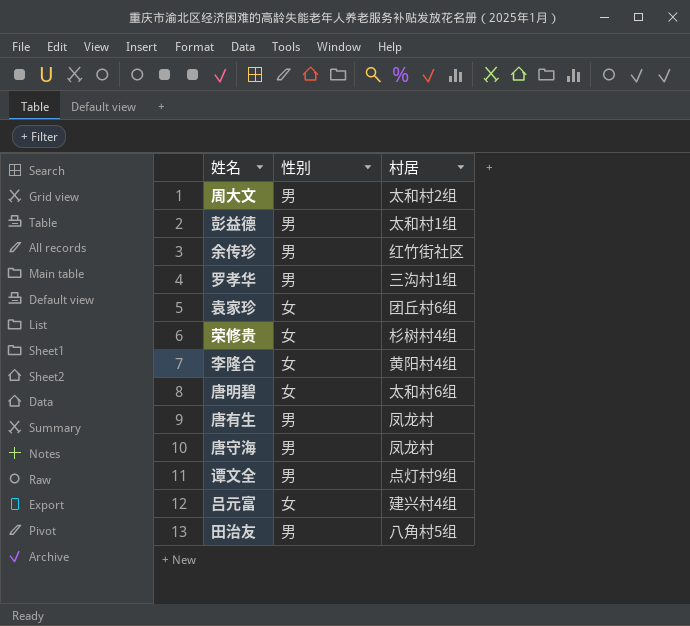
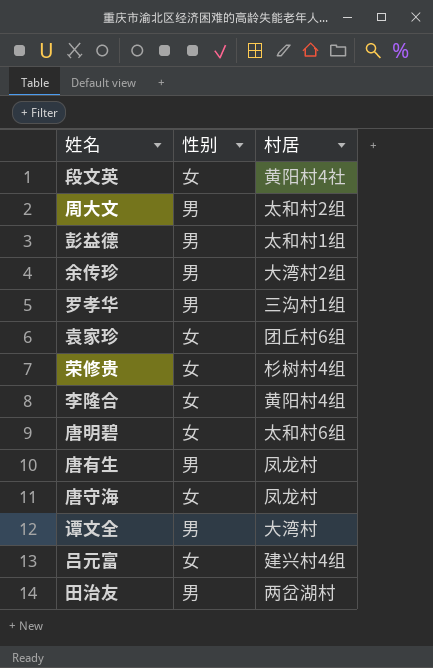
row 段文英: none -> 女 | 黄阳村4社
余传珍 | 村居: 红竹街社区 -> 大湾村2组
唐守海 | 性别: 男 -> 女
谭文全 | 村居: 点灯村9组 -> 大湾村
田治友 | 村居: 八角村5组 -> 两岔湖村

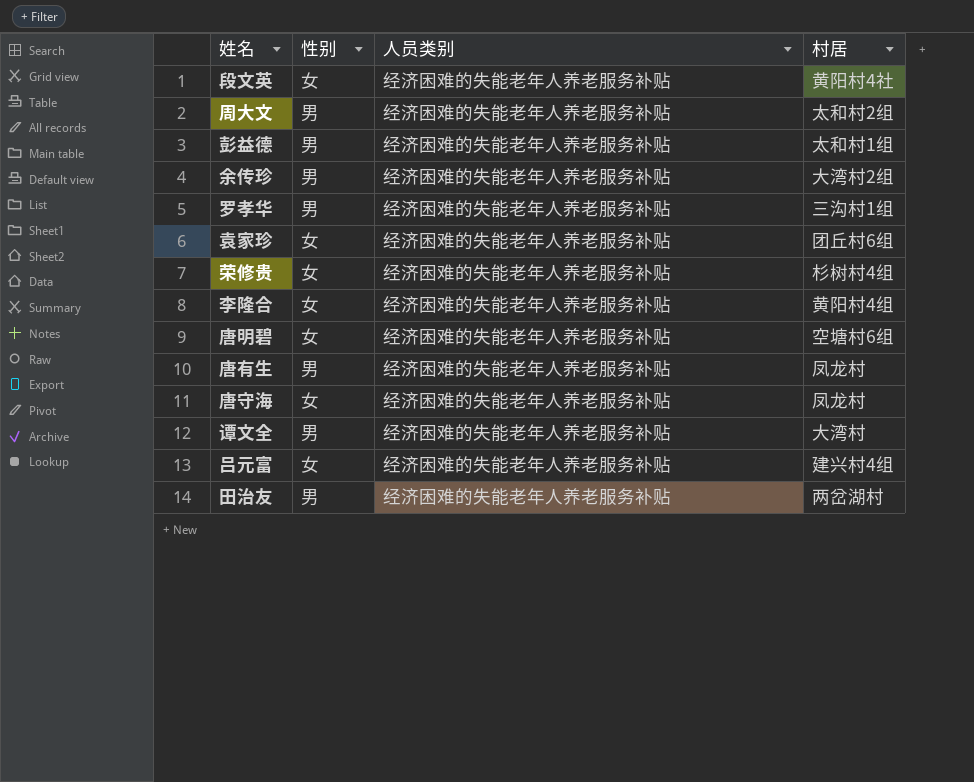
column 人员类别 | position: none -> 3
唐明碧 | 村居: 太和村6组 -> 空塘村6组

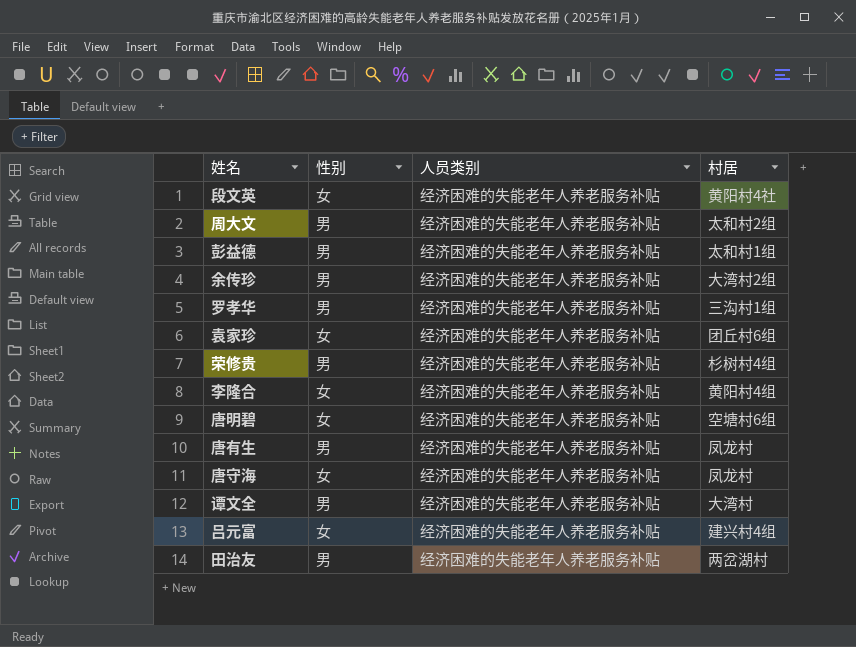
荣修贵 | 性别: 女 -> 男

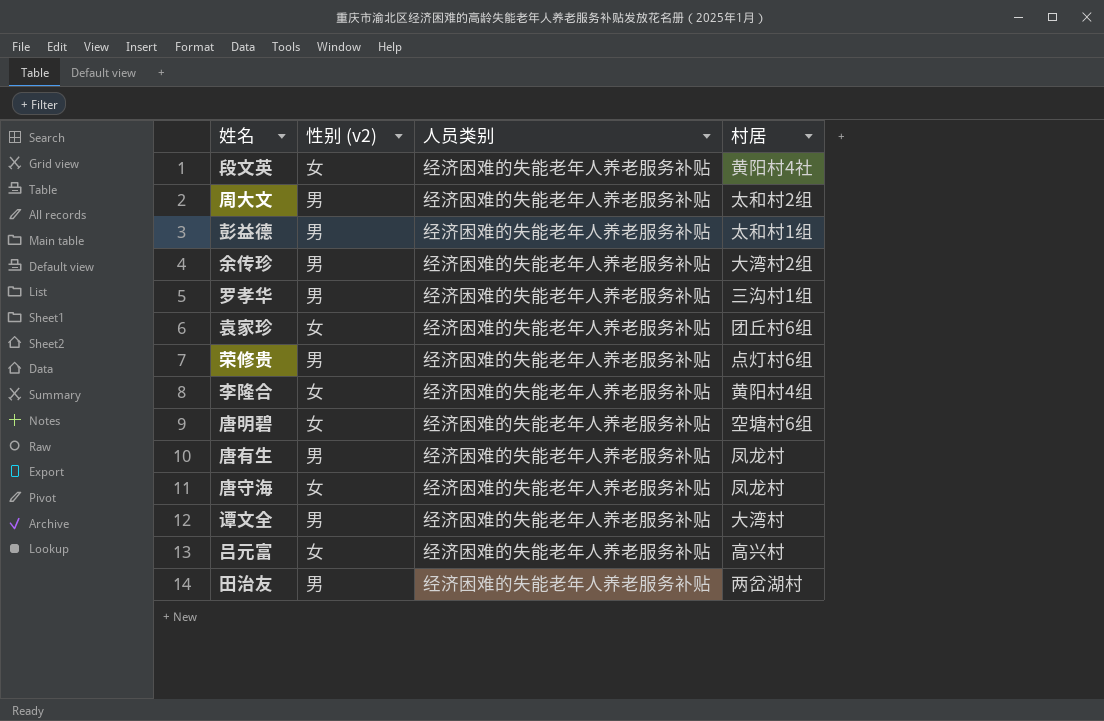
column name: 性别 -> 性别 (v2)
荣修贵 | 村居: 杉树村4组 -> 点灯村6组
吕元富 | 村居: 建兴村4组 -> 高兴村

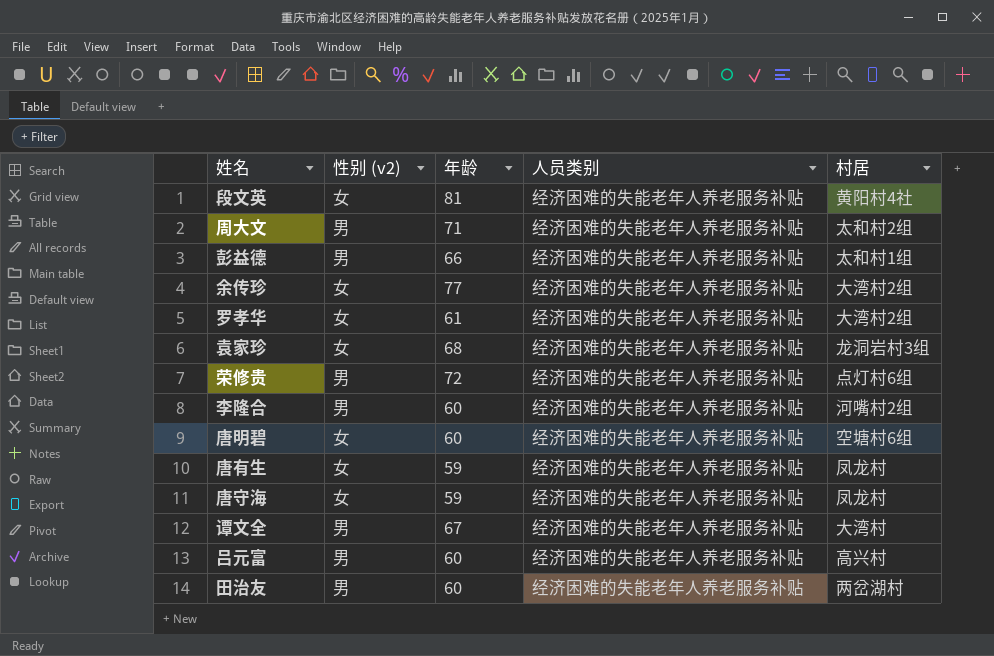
column 年龄 | position: none -> 3
余传珍 | 性别 (v2): 男 -> 女
罗孝华 | 性别 (v2): 男 -> 女
罗孝华 | 村居: 三沟村1组 -> 大湾村2组
袁家珍 | 村居: 团丘村6组 -> 龙洞岩村3组
李隆合 | 性别 (v2): 女 -> 男
李隆合 | 村居: 黄阳村4组 -> 河嘴村2组
唐有生 | 性别 (v2): 男 -> 女
吕元富 | 性别 (v2): 女 -> 男

